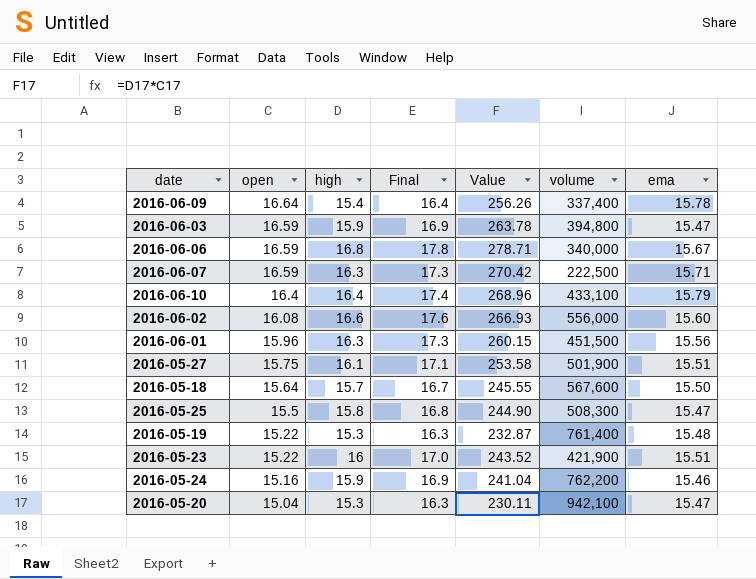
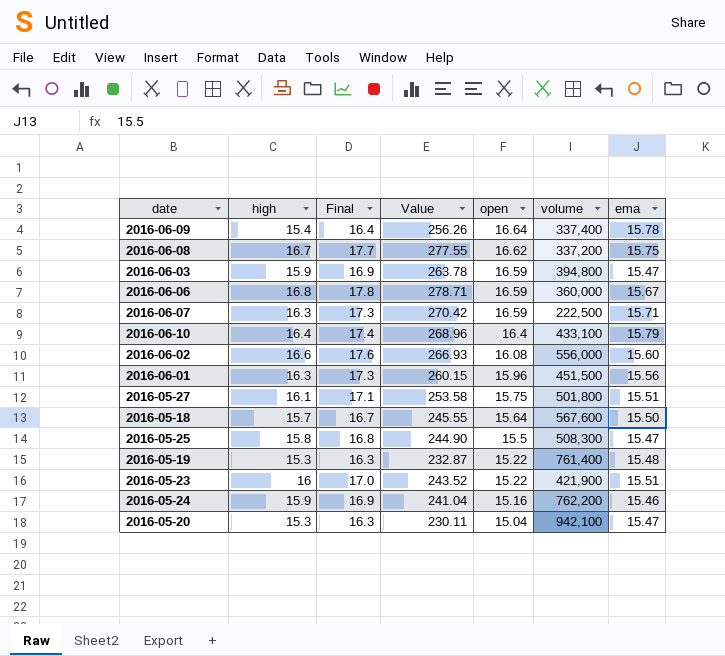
column open | position: 2 -> 5
row 2016-06-08: none -> 16.7 | 17.7 | 277.55 | 16.62 | 337,200 | 15.75
2016-06-06 | volume: 340,000 -> 360,000
2016-05-27 | volume: 501,900 -> 501,800

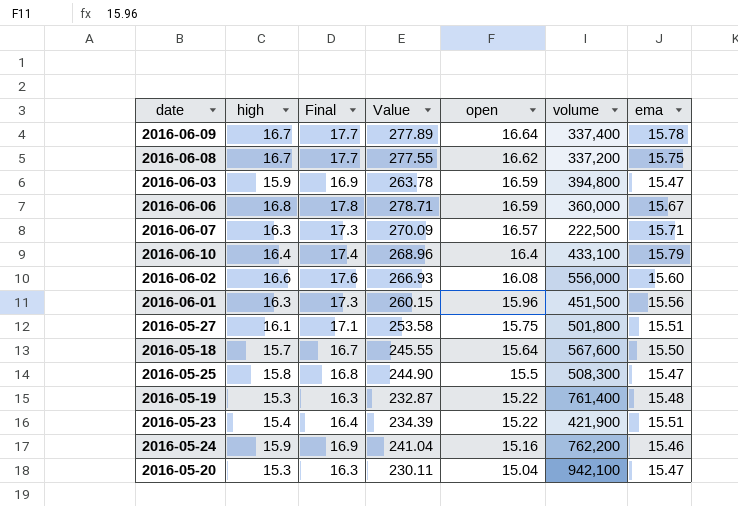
2016-06-09 | high: 15.4 -> 16.7
2016-06-09 | Final: 16.4 -> 17.7
2016-06-09 | Value: 256.26 -> 277.89
2016-06-07 | Value: 270.42 -> 270.09
2016-06-07 | open: 16.59 -> 16.57
2016-05-23 | high: 16 -> 15.4
2016-05-23 | Final: 17.0 -> 16.4
2016-05-23 | Value: 243.52 -> 234.39

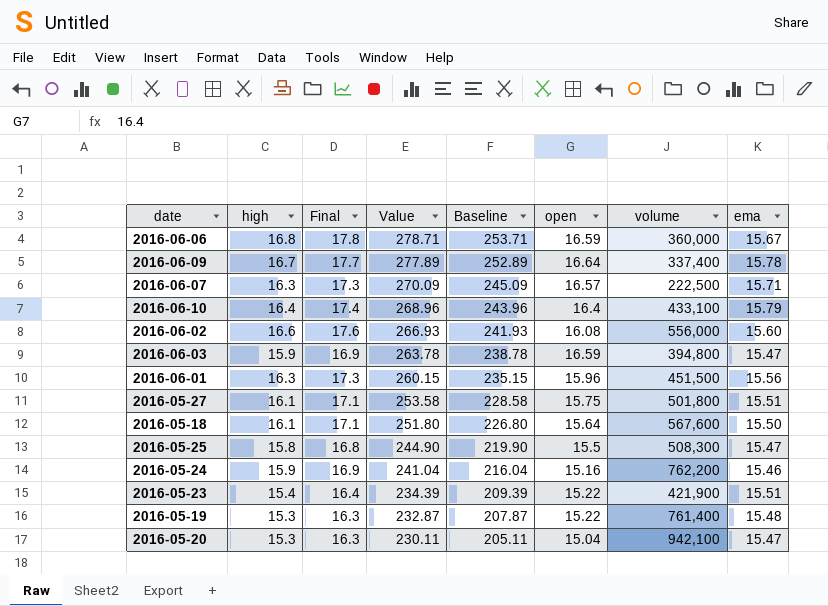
row order: open descending -> Value descending
column Baseline | formula: none -> [Value] - 25
row 2016-06-08: 16.7 | 17.7 | 277.55 | 16.62 | 337,200 | 15.75 -> none
2016-05-18 | high: 15.7 -> 16.1
2016-05-18 | Final: 16.7 -> 17.1
2016-05-18 | Value: 245.55 -> 251.80

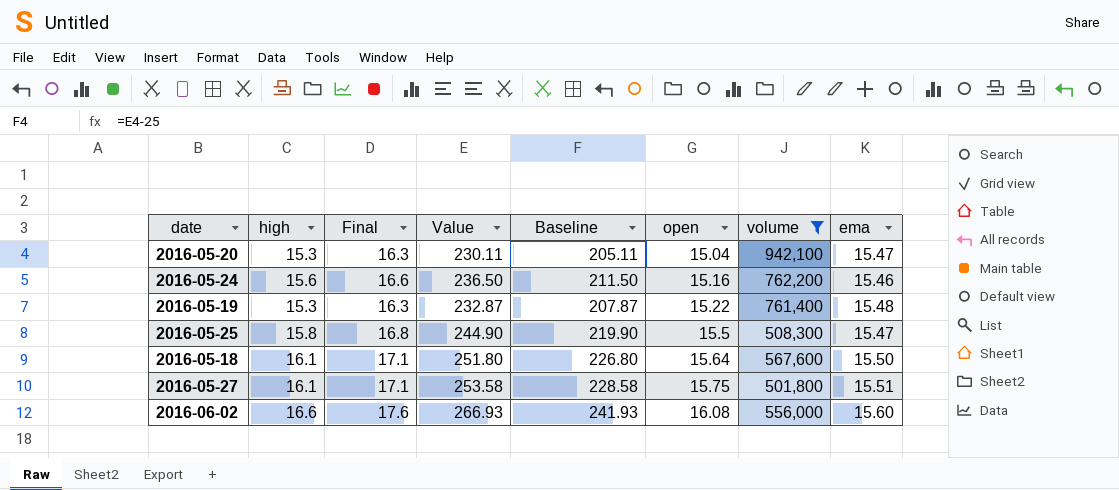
filter: none -> volume >= 501,800
row order: Value descending -> open ascending
2016-05-24 | high: 15.9 -> 15.6
2016-05-24 | Final: 16.9 -> 16.6
2016-05-24 | Value: 241.04 -> 236.50
2016-05-24 | Baseline: 216.04 -> 211.50

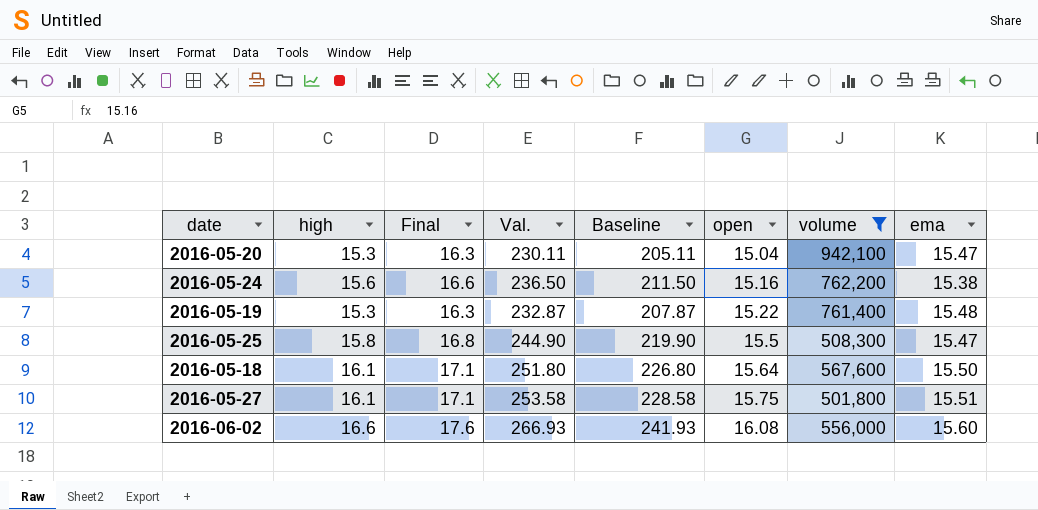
column name: Value -> Val.
2016-05-24 | ema: 15.46 -> 15.38

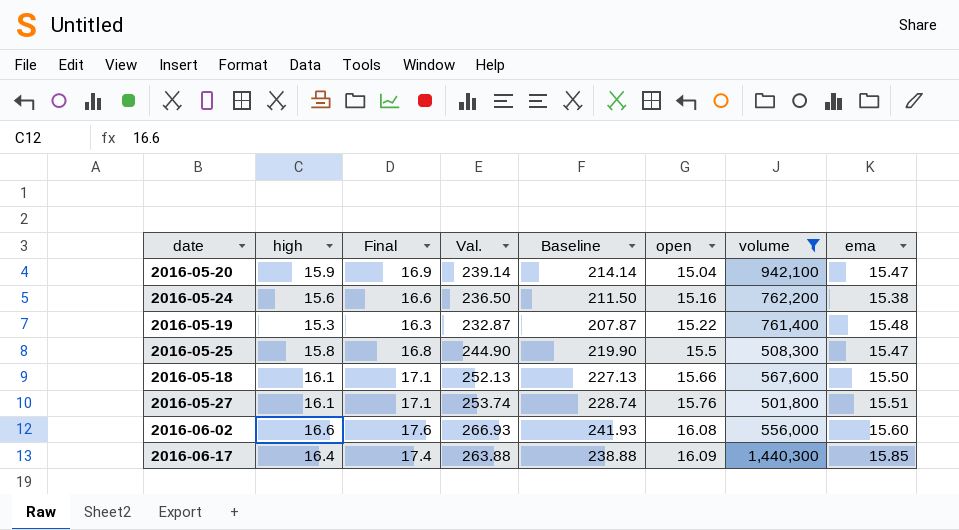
2016-05-20 | high: 15.3 -> 15.9
2016-05-20 | Final: 16.3 -> 16.9
2016-05-20 | Val.: 230.11 -> 239.14
2016-05-20 | Baseline: 205.11 -> 214.14
2016-05-18 | Val.: 251.80 -> 252.13
2016-05-18 | Baseline: 226.80 -> 227.13
2016-05-18 | open: 15.64 -> 15.66
2016-05-27 | Val.: 253.58 -> 253.74
2016-05-27 | Baseline: 228.58 -> 228.74
2016-05-27 | open: 15.75 -> 15.76
row 2016-06-17: none -> 16.4 | 17.4 | 263.88 | 238.88 | 16.09 | 1,440,300 | 15.85

